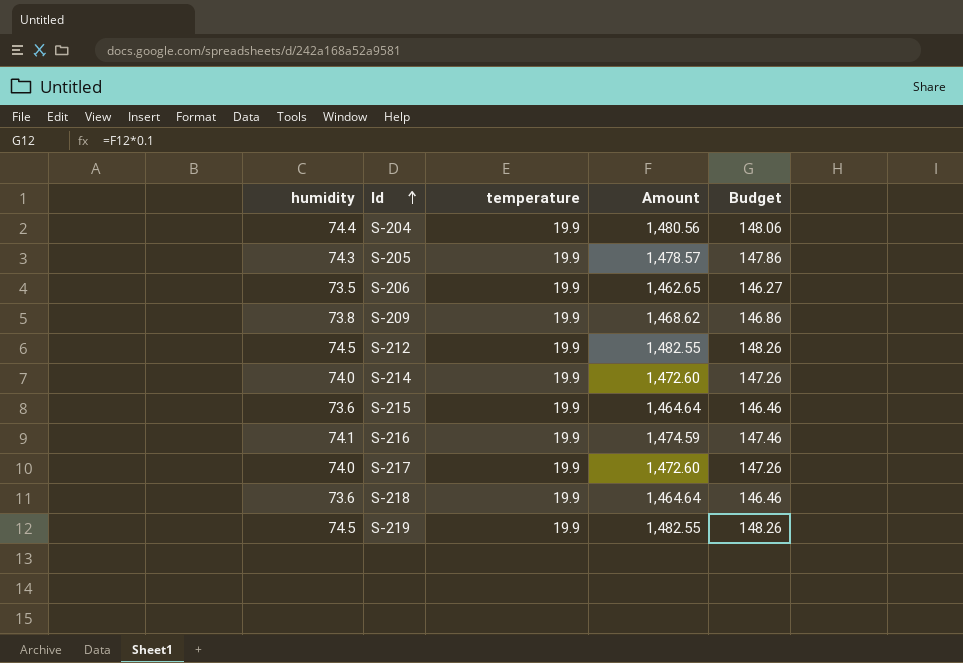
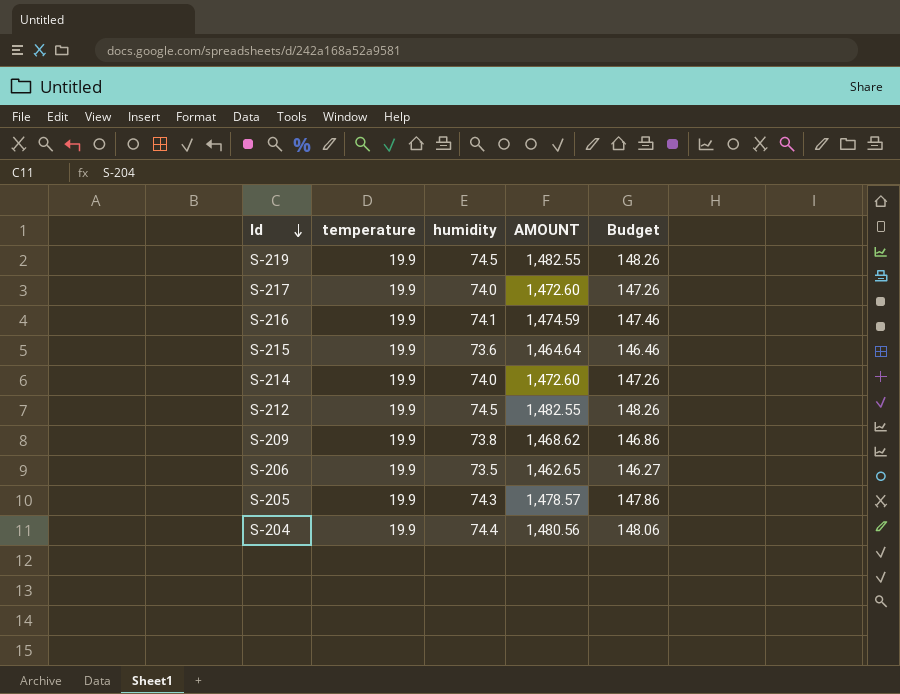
row order: Id ascending -> Id descending
column humidity | position: 1 -> 3
column name: Amount -> AMOUNT
row S-218: 73.6 | 19.9 | 1,464.64 | 146.46 -> none

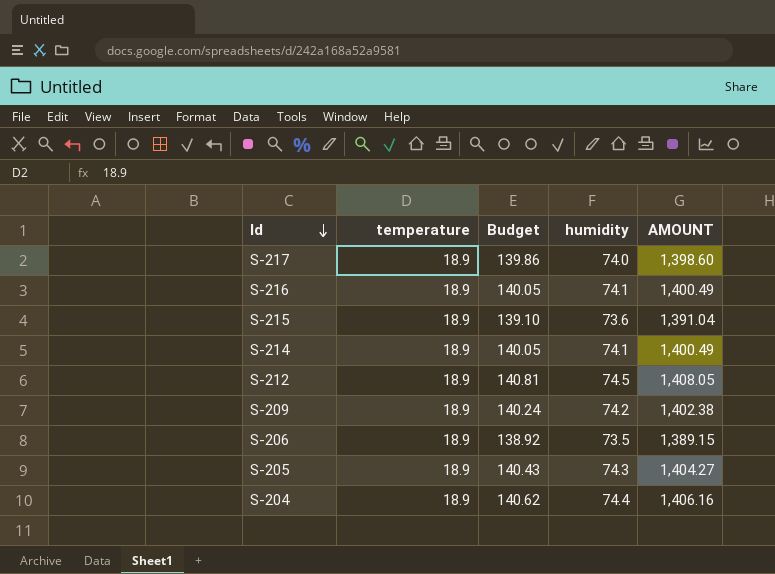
column Budget | position: 5 -> 3
row S-219: 19.9 | 74.5 | 1,482.55 | 148.26 -> none
S-217 | temperature: 19.9 -> 18.9
S-217 | Budget: 147.26 -> 139.86
S-217 | AMOUNT: 1,472.60 -> 1,398.60
S-216 | temperature: 19.9 -> 18.9
S-216 | Budget: 147.46 -> 140.05
S-216 | AMOUNT: 1,474.59 -> 1,400.49
S-215 | temperature: 19.9 -> 18.9
S-215 | Budget: 146.46 -> 139.10
S-215 | AMOUNT: 1,464.64 -> 1,391.04
S-214 | temperature: 19.9 -> 18.9
S-214 | Budget: 147.26 -> 140.05
S-214 | humidity: 74.0 -> 74.1
S-214 | AMOUNT: 1,472.60 -> 1,400.49
S-212 | temperature: 19.9 -> 18.9
S-212 | Budget: 148.26 -> 140.81
S-212 | AMOUNT: 1,482.55 -> 1,408.05
S-209 | temperature: 19.9 -> 18.9
S-209 | Budget: 146.86 -> 140.24
S-209 | humidity: 73.8 -> 74.2
S-209 | AMOUNT: 1,468.62 -> 1,402.38
S-206 | temperature: 19.9 -> 18.9
S-206 | Budget: 146.27 -> 138.92
S-206 | AMOUNT: 1,462.65 -> 1,389.15
S-205 | temperature: 19.9 -> 18.9
S-205 | Budget: 147.86 -> 140.43
S-205 | AMOUNT: 1,478.57 -> 1,404.27
S-204 | temperature: 19.9 -> 18.9
S-204 | Budget: 148.06 -> 140.62
S-204 | AMOUNT: 1,480.56 -> 1,406.16

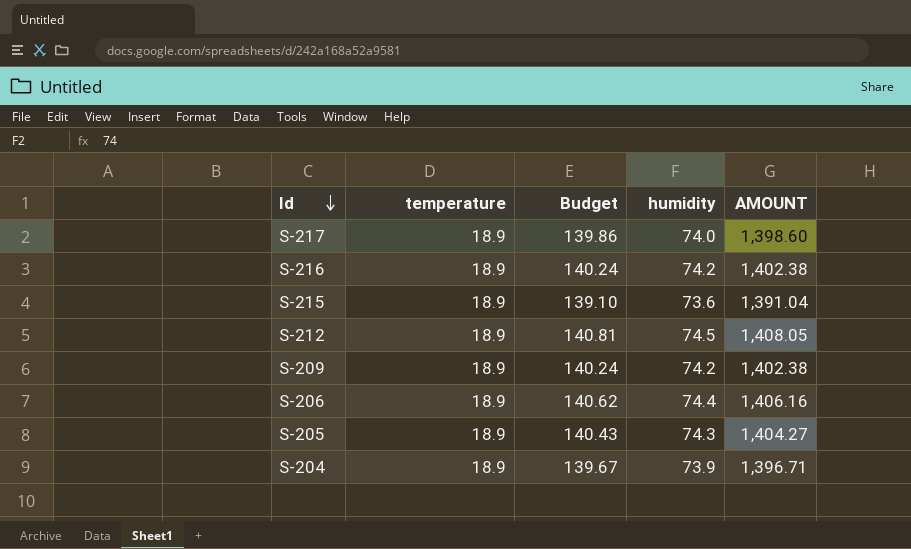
row S-214: 18.9 | 140.05 | 74.1 | 1,400.49 -> none
S-216 | Budget: 140.05 -> 140.24
S-216 | humidity: 74.1 -> 74.2
S-216 | AMOUNT: 1,400.49 -> 1,402.38
S-206 | Budget: 138.92 -> 140.62
S-206 | humidity: 73.5 -> 74.4
S-206 | AMOUNT: 1,389.15 -> 1,406.16
S-204 | Budget: 140.62 -> 139.67
S-204 | humidity: 74.4 -> 73.9
S-204 | AMOUNT: 1,406.16 -> 1,396.71

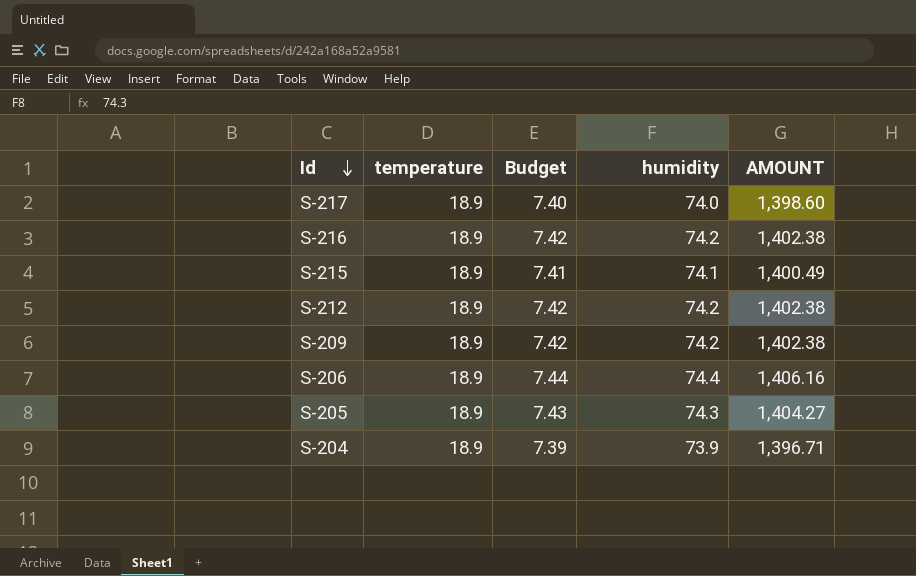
column Budget | formula: [AMOUNT] * 0.1 -> [humidity] * 0.1
S-215 | humidity: 73.6 -> 74.1
S-215 | AMOUNT: 1,391.04 -> 1,400.49
S-212 | humidity: 74.5 -> 74.2
S-212 | AMOUNT: 1,408.05 -> 1,402.38

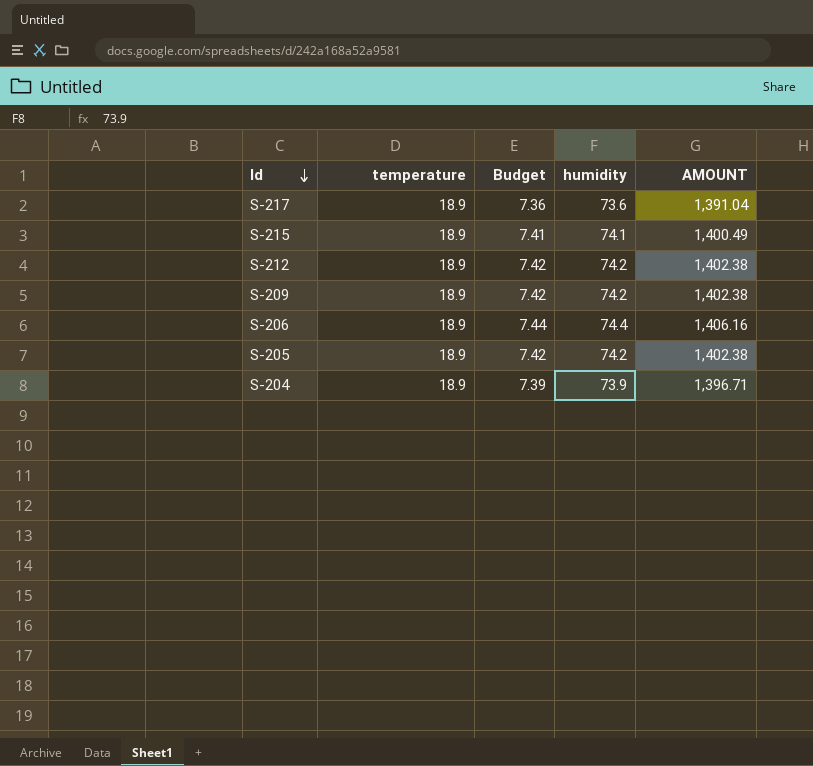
row S-216: 18.9 | 7.42 | 74.2 | 1,402.38 -> none
S-217 | Budget: 7.40 -> 7.36
S-217 | humidity: 74.0 -> 73.6
S-217 | AMOUNT: 1,398.60 -> 1,391.04
S-205 | Budget: 7.43 -> 7.42
S-205 | humidity: 74.3 -> 74.2
S-205 | AMOUNT: 1,404.27 -> 1,402.38

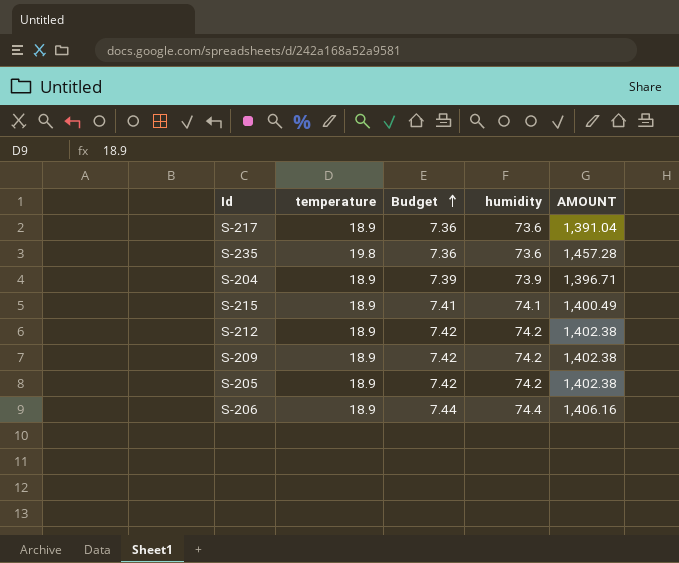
row order: Id descending -> Budget ascending
row S-235: none -> 19.8 | 7.36 | 73.6 | 1,457.28

